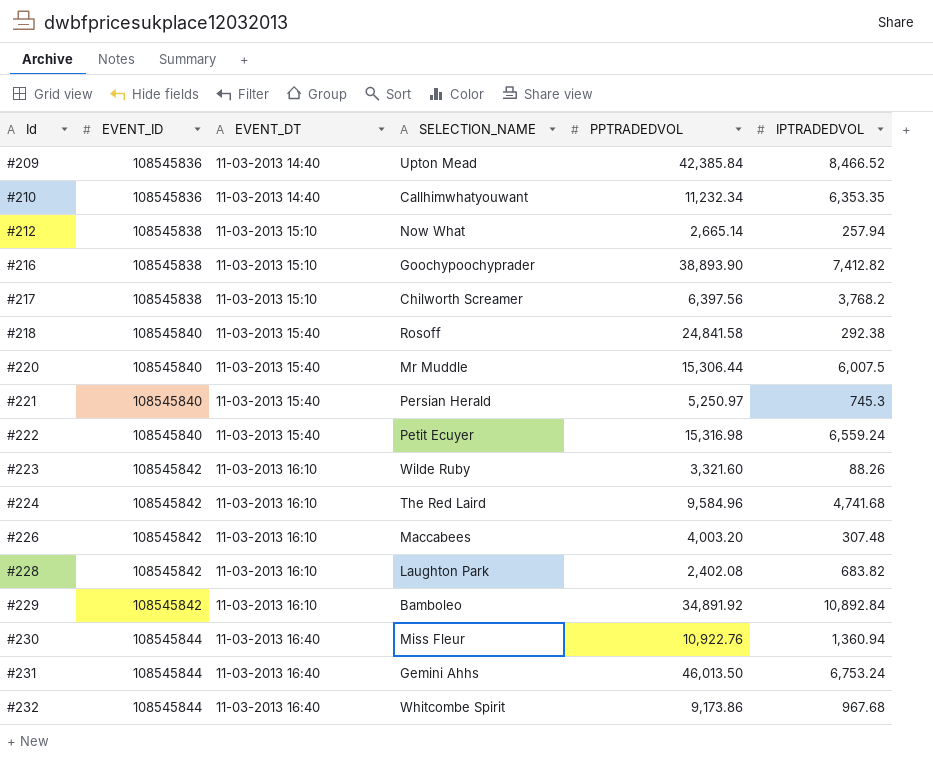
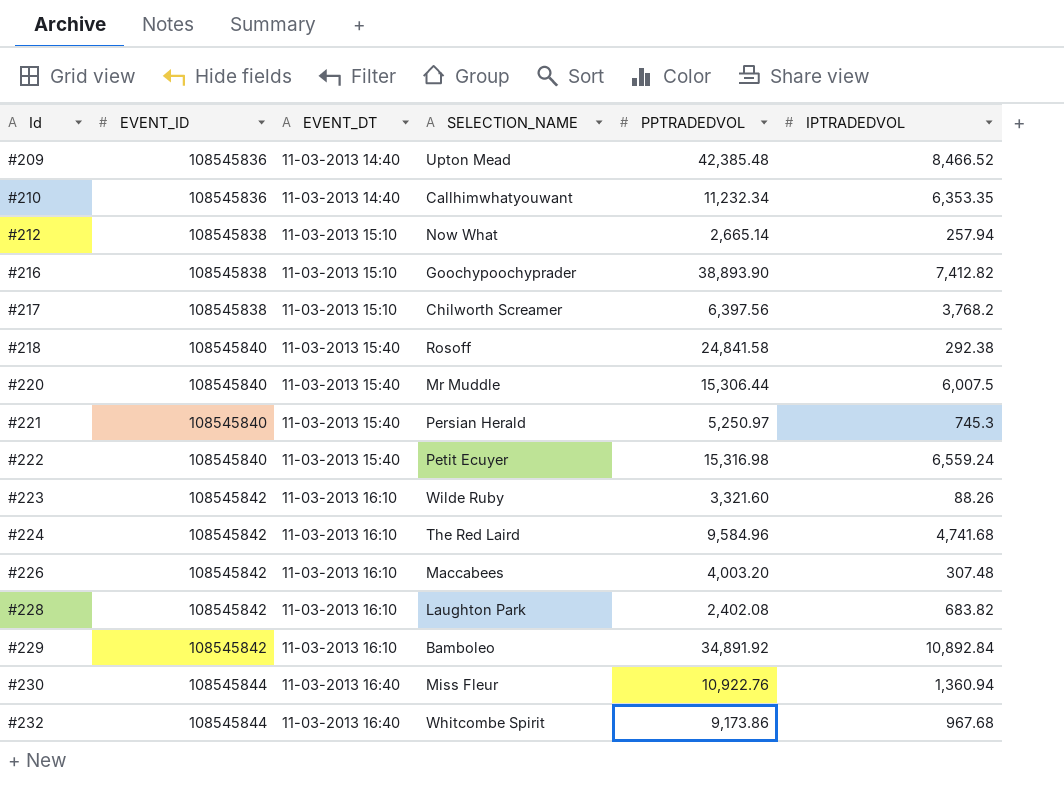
row #231: 108545844 | 11-03-2013 16:40 | Gemini Ahhs | 46,013.50 | 6,753.24 -> none
#209 | PPTRADEDVOL: 42,385.84 -> 42,385.48

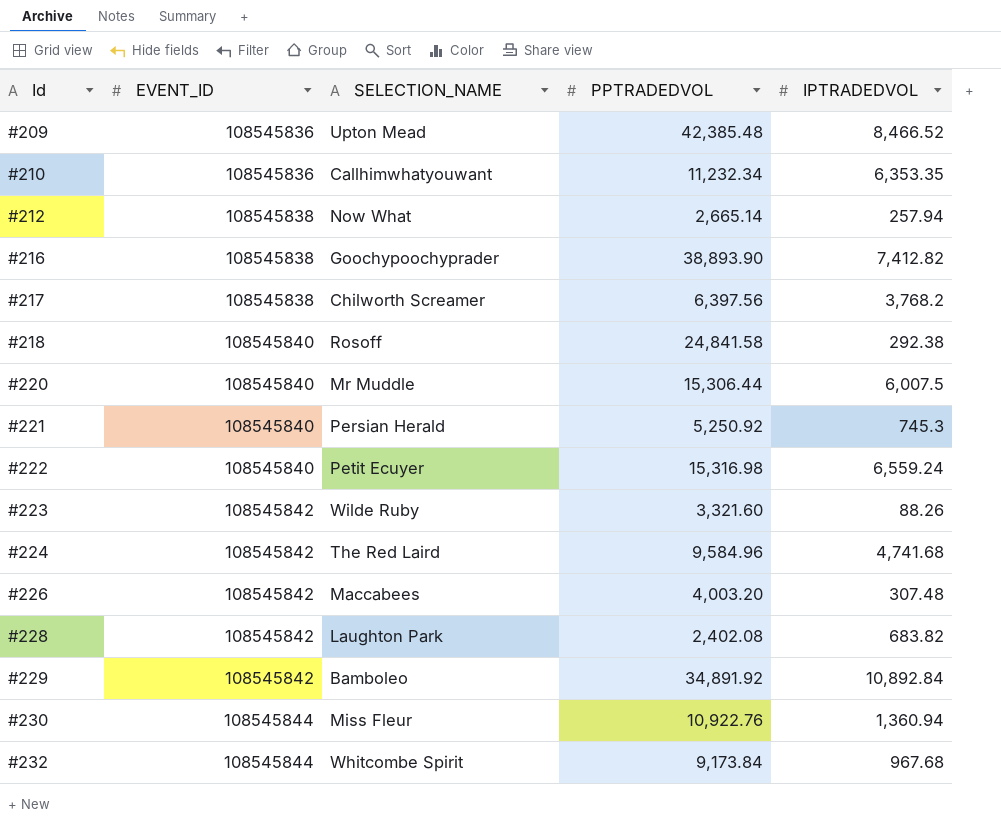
column EVENT_DT | position: 3 -> none
#221 | PPTRADEDVOL: 5,250.97 -> 5,250.92
#232 | PPTRADEDVOL: 9,173.86 -> 9,173.84

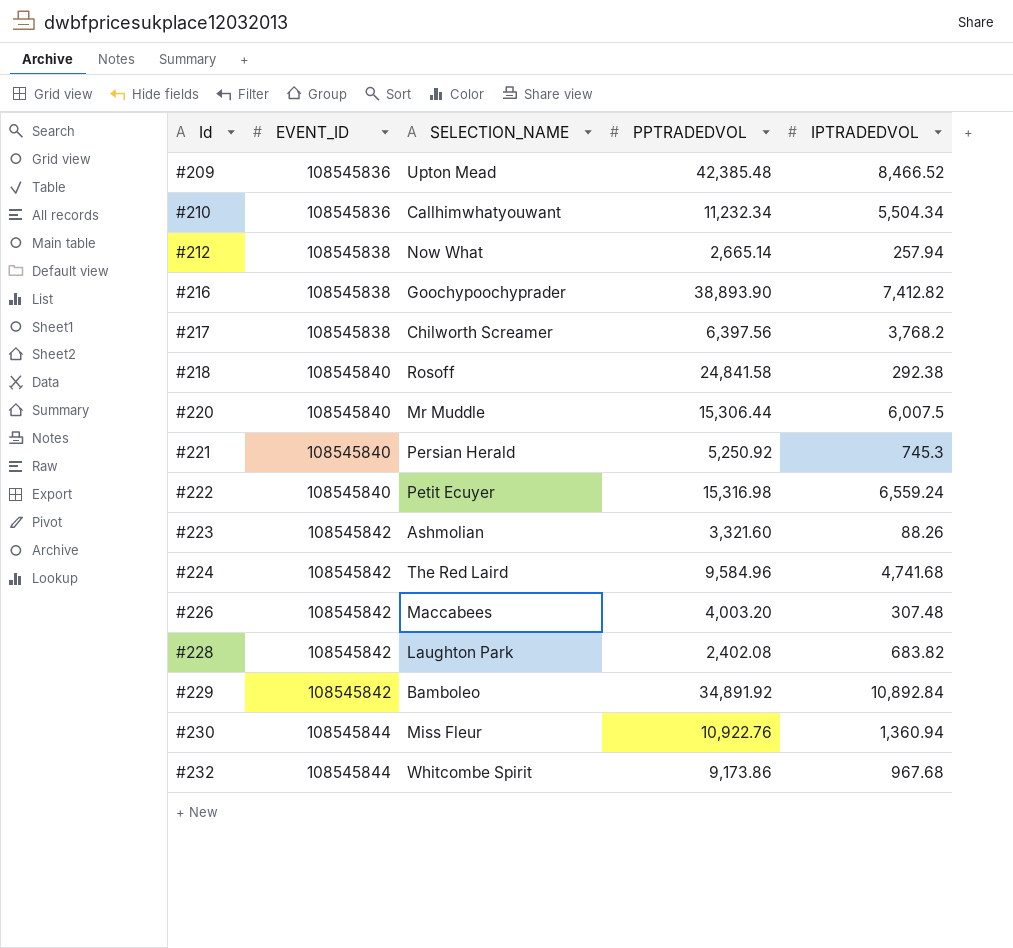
#210 | IPTRADEDVOL: 6,353.35 -> 5,504.34
#223 | SELECTION_NAME: Wilde Ruby -> Ashmolian
#232 | PPTRADEDVOL: 9,173.84 -> 9,173.86

